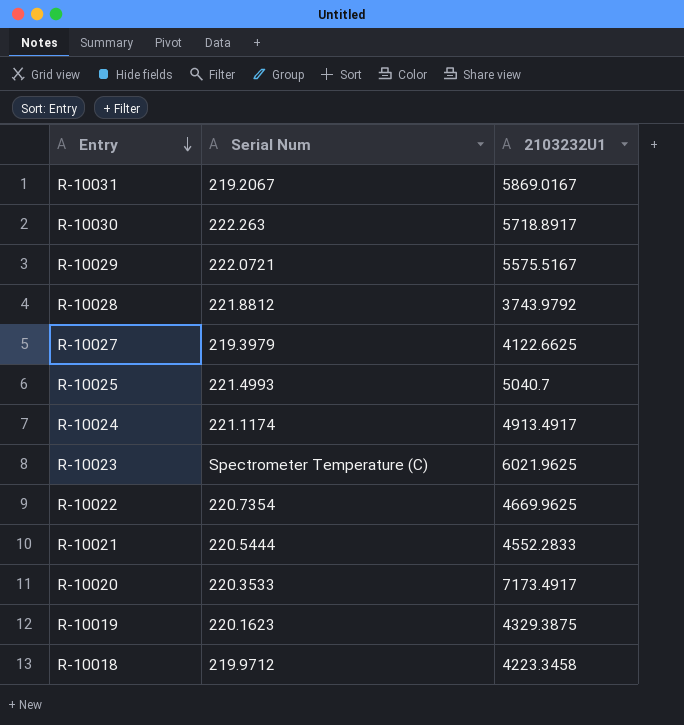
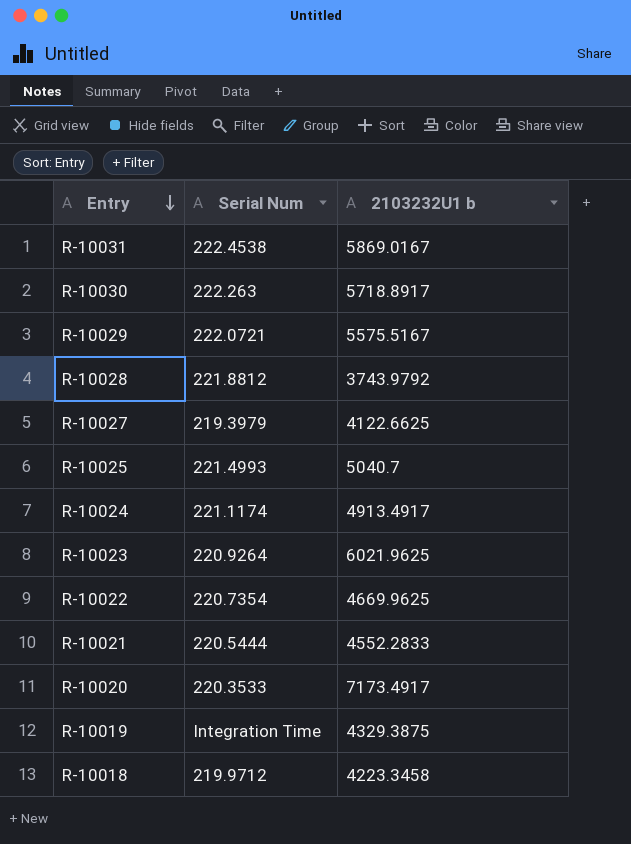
column name: 2103232U1 -> 2103232U1 b
R-10031 | Serial Num: 219.2067 -> 222.4538
R-10023 | Serial Num: Spectrometer Temperature (C) -> 220.9264
R-10019 | Serial Num: 220.1623 -> Integration Time

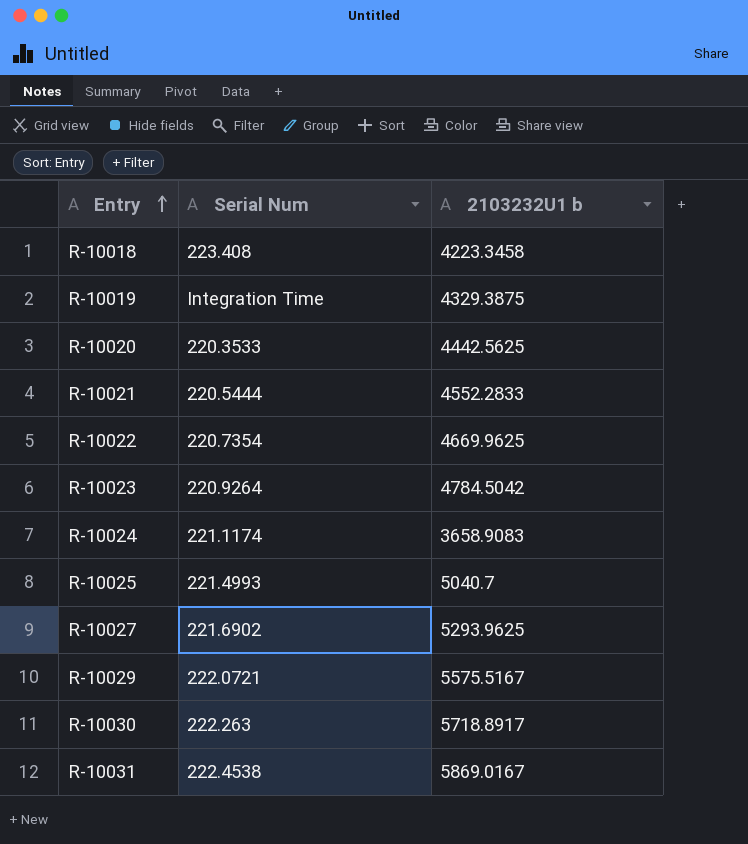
row order: Entry descending -> Entry ascending
row R-10028: 221.8812 | 3743.9792 -> none
R-10018 | Serial Num: 219.9712 -> 223.408
R-10020 | 2103232U1 b: 7173.4917 -> 4442.5625
R-10023 | 2103232U1 b: 6021.9625 -> 4784.5042
R-10024 | 2103232U1 b: 4913.4917 -> 3658.9083
R-10027 | Serial Num: 219.3979 -> 221.6902
R-10027 | 2103232U1 b: 4122.6625 -> 5293.9625

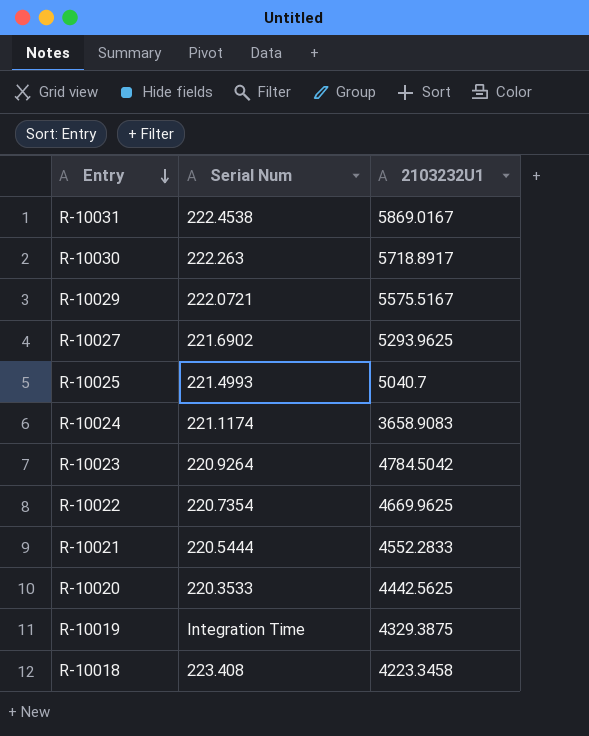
row order: Entry ascending -> Entry descending
column name: 2103232U1 b -> 2103232U1

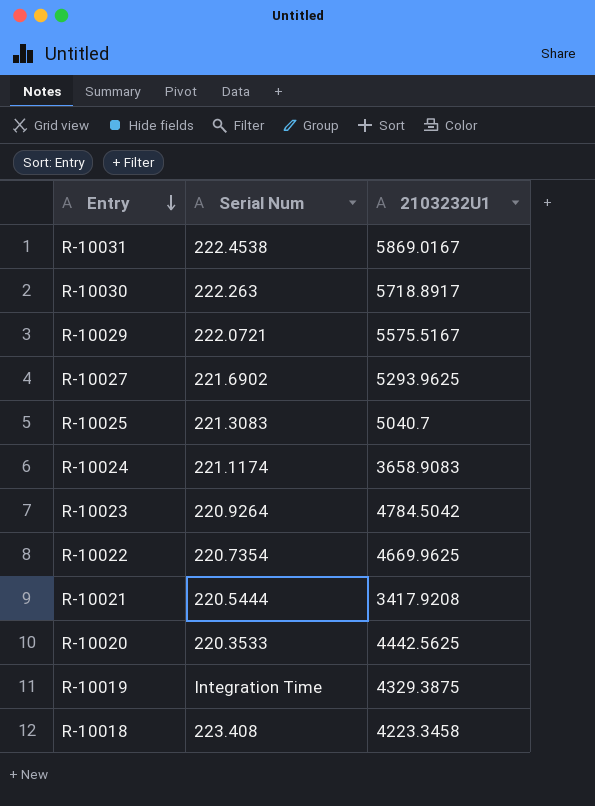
R-10025 | Serial Num: 221.4993 -> 221.3083
R-10021 | 2103232U1: 4552.2833 -> 3417.9208

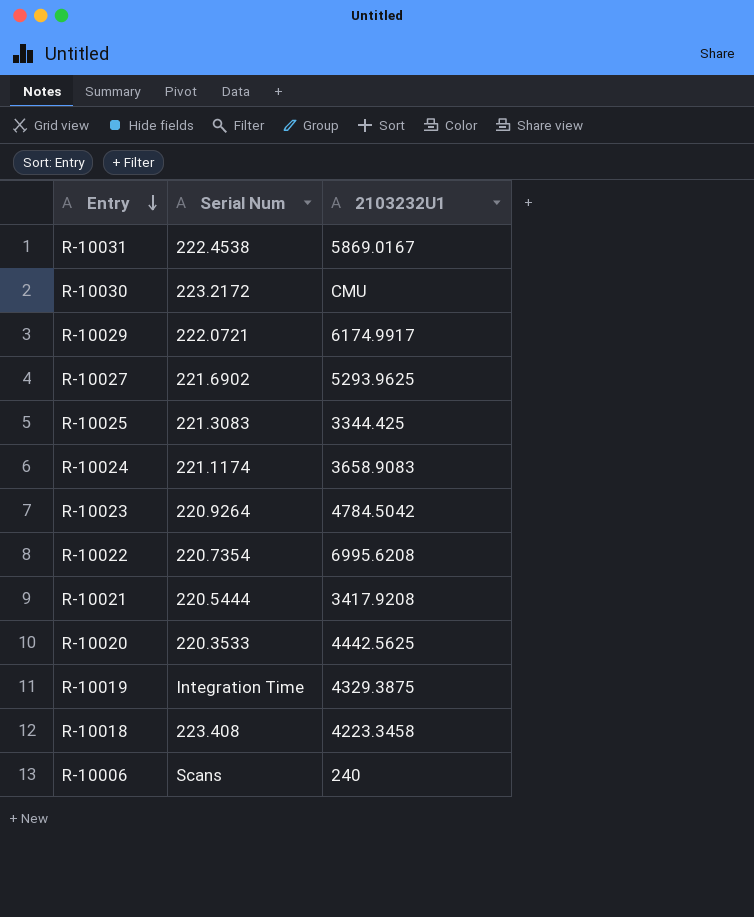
R-10030 | Serial Num: 222.263 -> 223.2172
R-10030 | 2103232U1: 5718.8917 -> CMU
R-10029 | 2103232U1: 5575.5167 -> 6174.9917
R-10025 | 2103232U1: 5040.7 -> 3344.425
R-10022 | 2103232U1: 4669.9625 -> 6995.6208
row R-10006: none -> Scans | 240

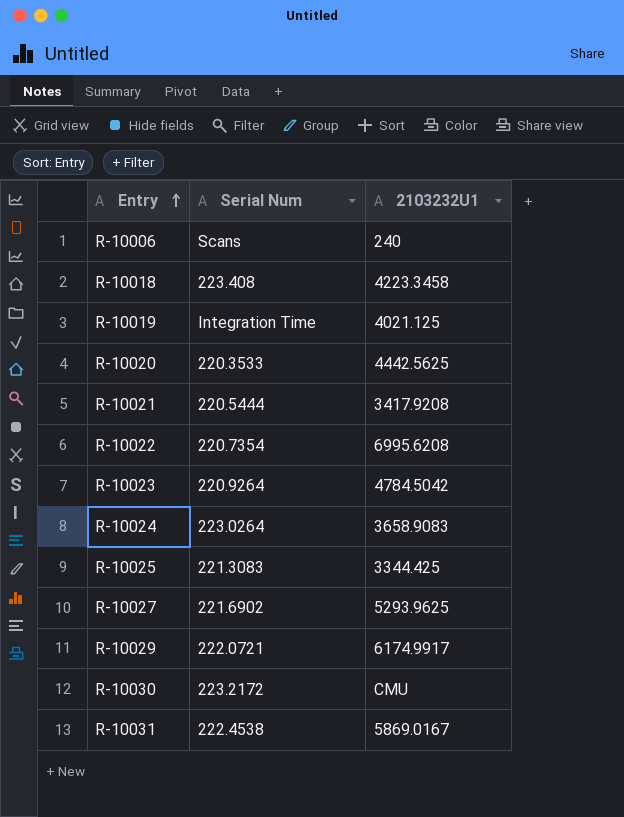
row order: Entry descending -> Entry ascending
R-10019 | 2103232U1: 4329.3875 -> 4021.125
R-10024 | Serial Num: 221.1174 -> 223.0264

